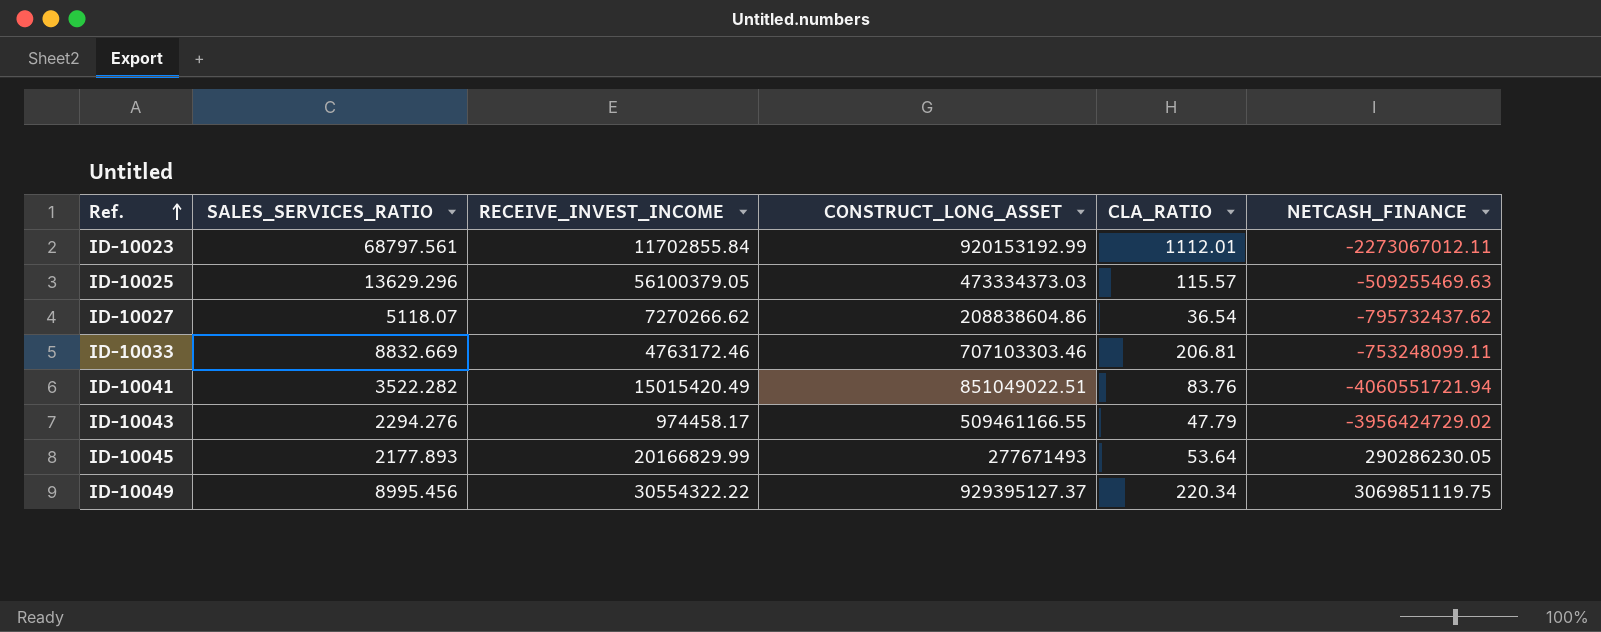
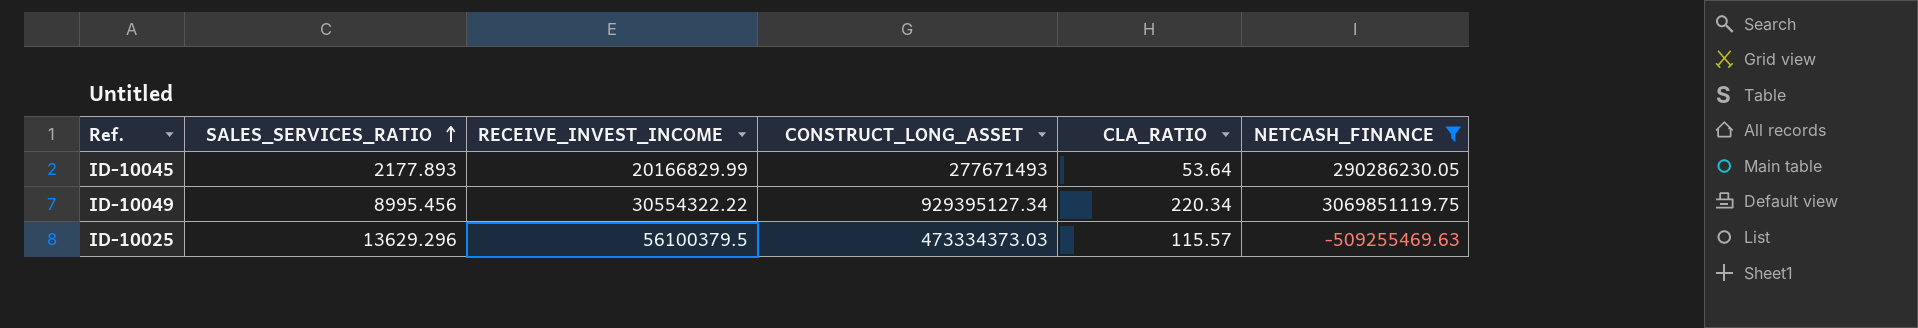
filter: none -> NETCASH_FINANCE >= -509255469.63
row order: Ref. ascending -> SALES_SERVICES_RATIO ascending
ID-10049 | CONSTRUCT_LONG_ASSET: 929395127.37 -> 929395127.34
ID-10025 | RECEIVE_INVEST_INCOME: 56100379.05 -> 56100379.5

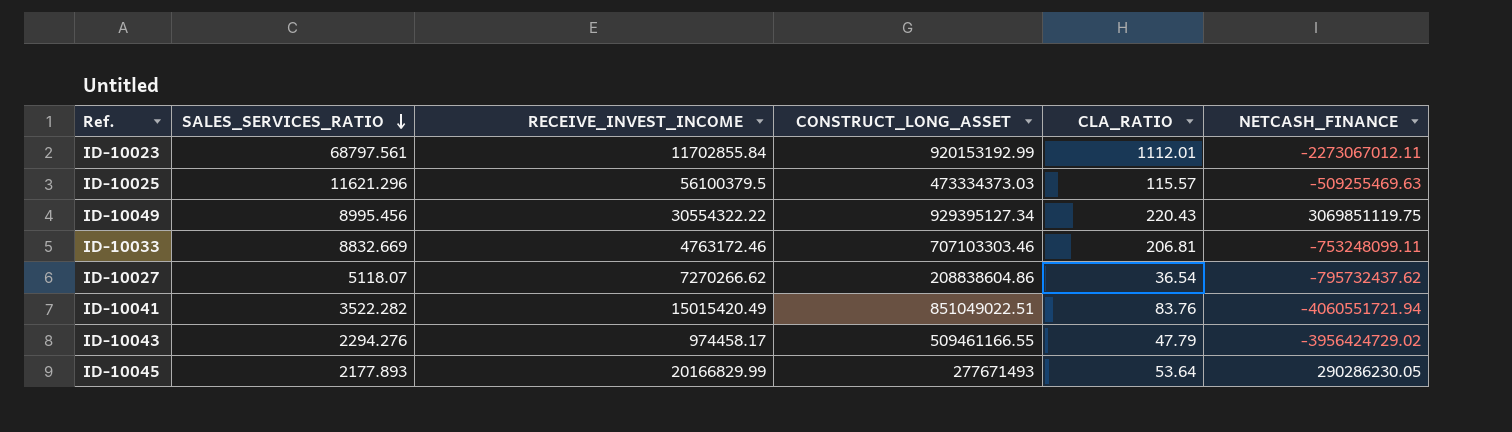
filter: NETCASH_FINANCE >= -509255469.63 -> none
row order: SALES_SERVICES_RATIO ascending -> SALES_SERVICES_RATIO descending
ID-10025 | SALES_SERVICES_RATIO: 13629.296 -> 11621.296
ID-10049 | CLA_RATIO: 220.34 -> 220.43

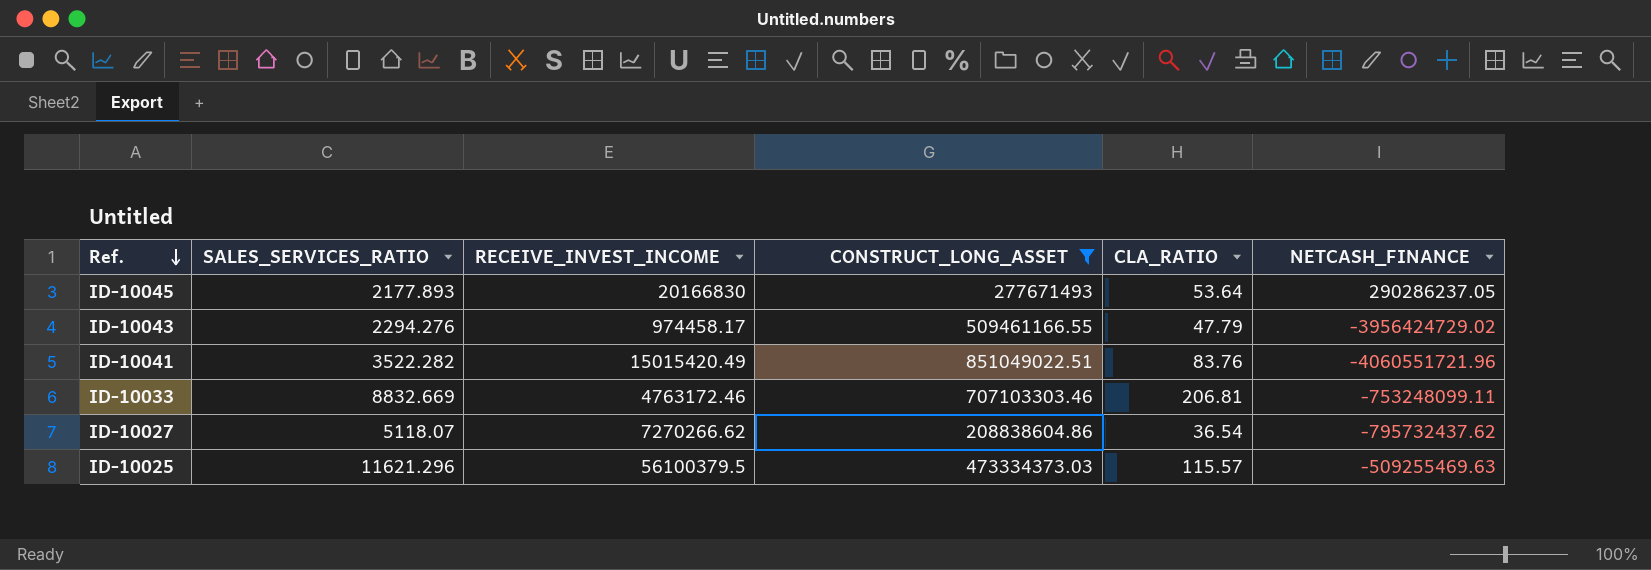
filter: none -> CONSTRUCT_LONG_ASSET <= 851049022.51
row order: SALES_SERVICES_RATIO descending -> Ref. descending
ID-10045 | RECEIVE_INVEST_INCOME: 20166829.99 -> 20166830
ID-10045 | NETCASH_FINANCE: 290286230.05 -> 290286237.05
ID-10041 | NETCASH_FINANCE: -4060551721.94 -> -4060551721.96

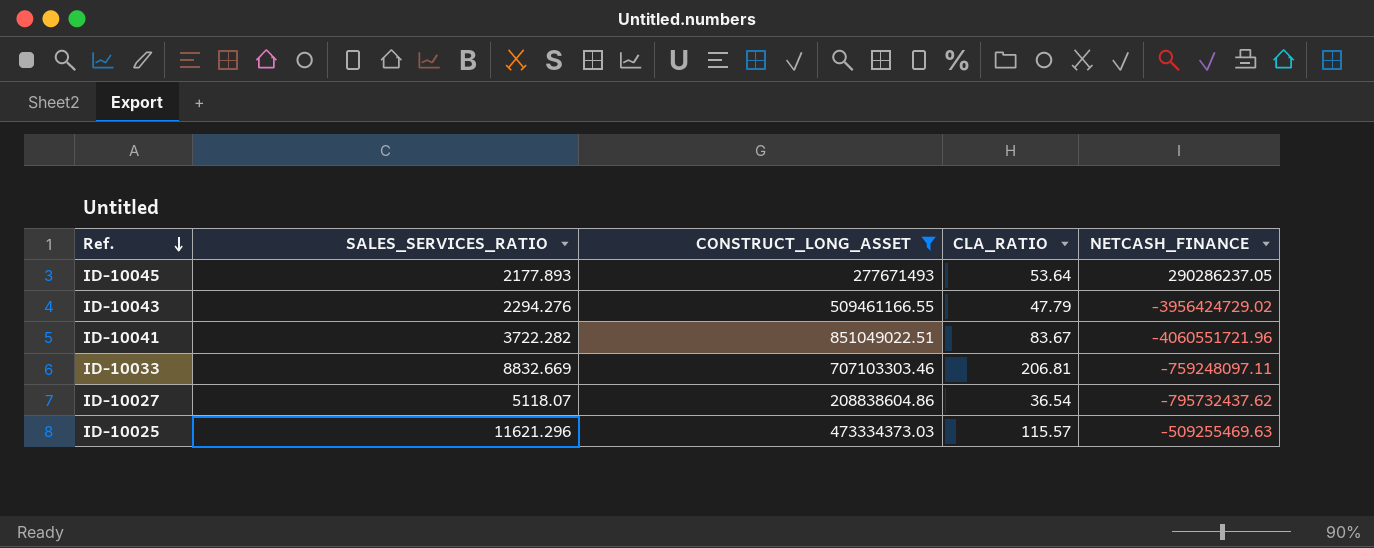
column RECEIVE_INVEST_INCOME | position: 3 -> none
ID-10041 | SALES_SERVICES_RATIO: 3522.282 -> 3722.282
ID-10041 | CLA_RATIO: 83.76 -> 83.67
ID-10033 | NETCASH_FINANCE: -753248099.11 -> -759248097.11

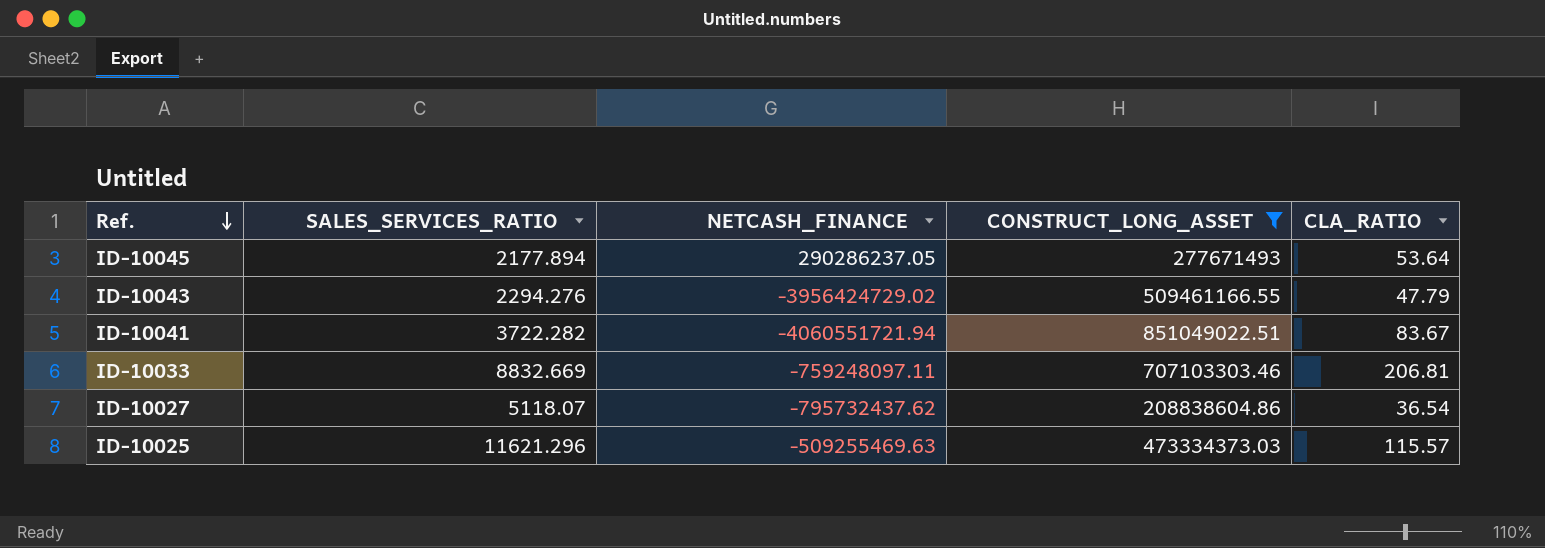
column NETCASH_FINANCE | position: 5 -> 3
ID-10045 | SALES_SERVICES_RATIO: 2177.893 -> 2177.894
ID-10041 | NETCASH_FINANCE: -4060551721.96 -> -4060551721.94

